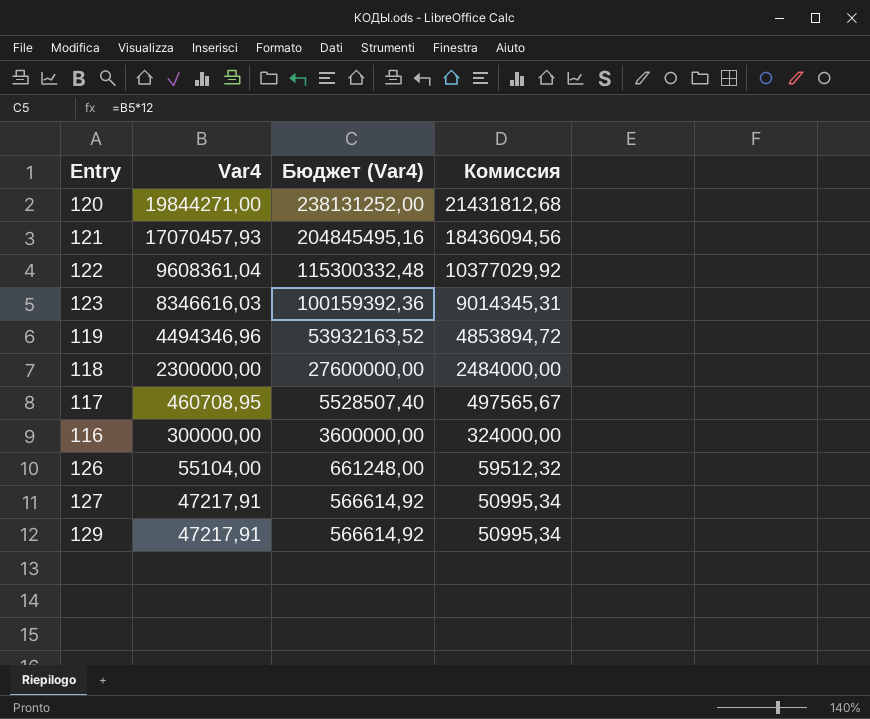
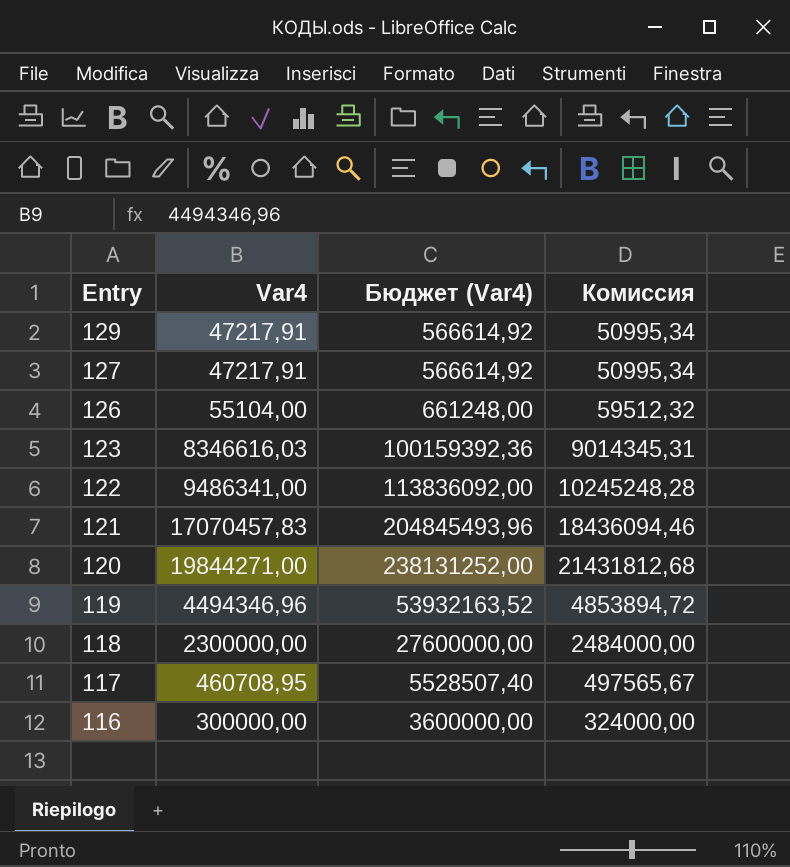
row order: Var4 descending -> Entry descending
122 | Var4: 9608361,04 -> 9486341,00
122 | Бюджет (Var4): 115300332,48 -> 113836092,00
122 | Комиссия: 10377029,92 -> 10245248,28
121 | Var4: 17070457,93 -> 17070457,83
121 | Бюджет (Var4): 204845495,16 -> 204845493,96
121 | Комиссия: 18436094,56 -> 18436094,46

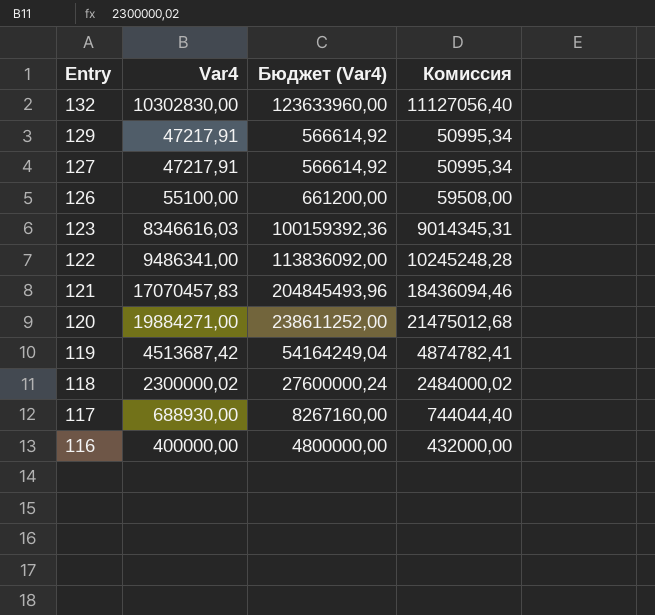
row 132: none -> 10302830,00 | 123633960,00 | 11127056,40
126 | Var4: 55104,00 -> 55100,00
126 | Бюджет (Var4): 661248,00 -> 661200,00
126 | Комиссия: 59512,32 -> 59508,00
120 | Var4: 19844271,00 -> 19884271,00
120 | Бюджет (Var4): 238131252,00 -> 238611252,00
120 | Комиссия: 21431812,68 -> 21475012,68
119 | Var4: 4494346,96 -> 4513687,42
119 | Бюджет (Var4): 53932163,52 -> 54164249,04
119 | Комиссия: 4853894,72 -> 4874782,41
118 | Var4: 2300000,00 -> 2300000,02
118 | Бюджет (Var4): 27600000,00 -> 27600000,24
118 | Комиссия: 2484000,00 -> 2484000,02
117 | Var4: 460708,95 -> 688930,00
117 | Бюджет (Var4): 5528507,40 -> 8267160,00
117 | Комиссия: 497565,67 -> 744044,40
116 | Var4: 300000,00 -> 400000,00
116 | Бюджет (Var4): 3600000,00 -> 4800000,00
116 | Комиссия: 324000,00 -> 432000,00

